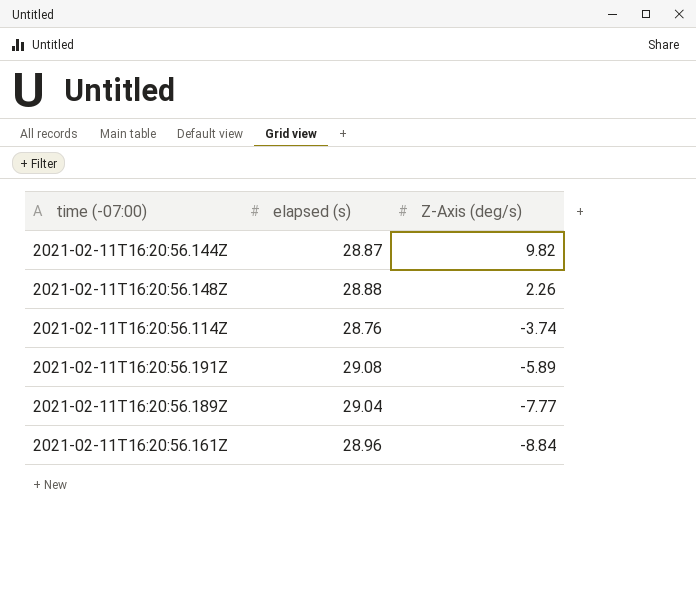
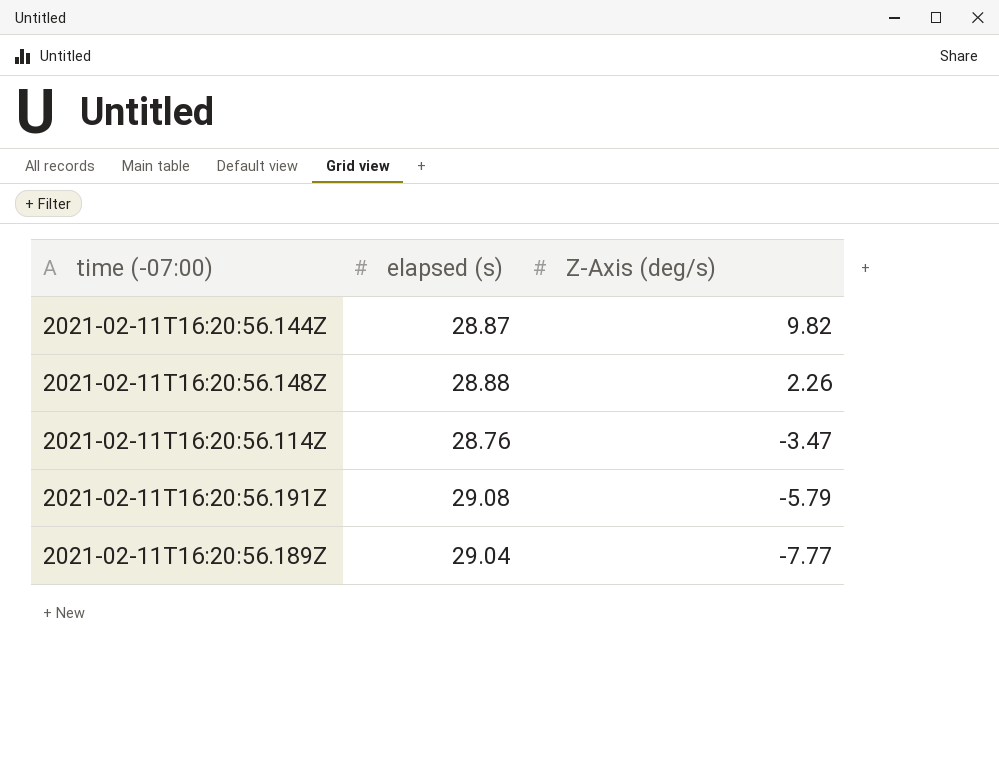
row 2021-02-11T16:20:56.161Z: 28.96 | -8.84 -> none
2021-02-11T16:20:56.114Z | Z-Axis (deg/s): -3.74 -> -3.47
2021-02-11T16:20:56.191Z | Z-Axis (deg/s): -5.89 -> -5.79

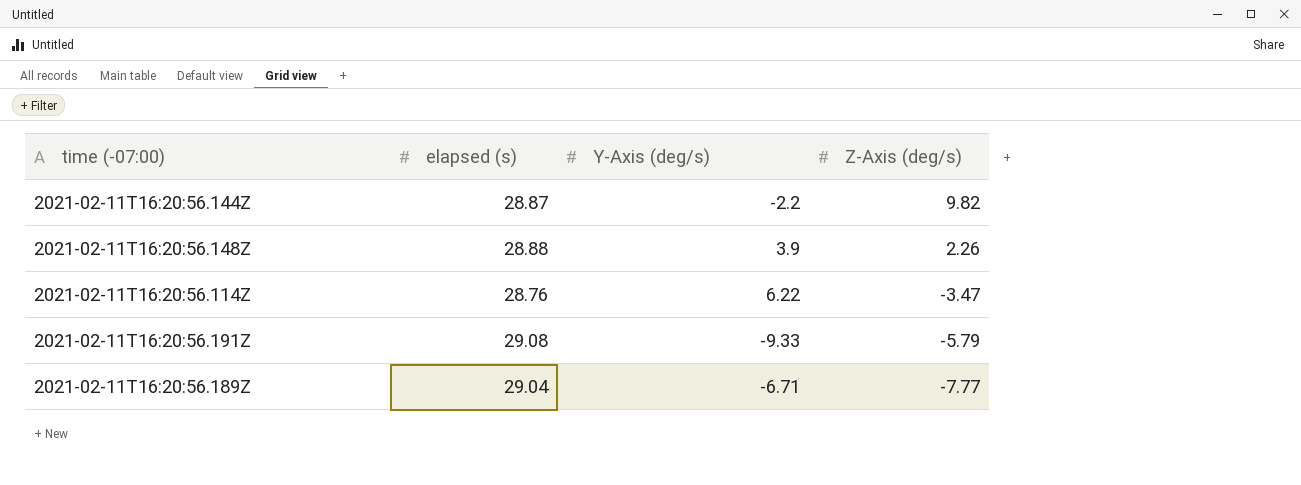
column Y-Axis (deg/s) | position: none -> 3

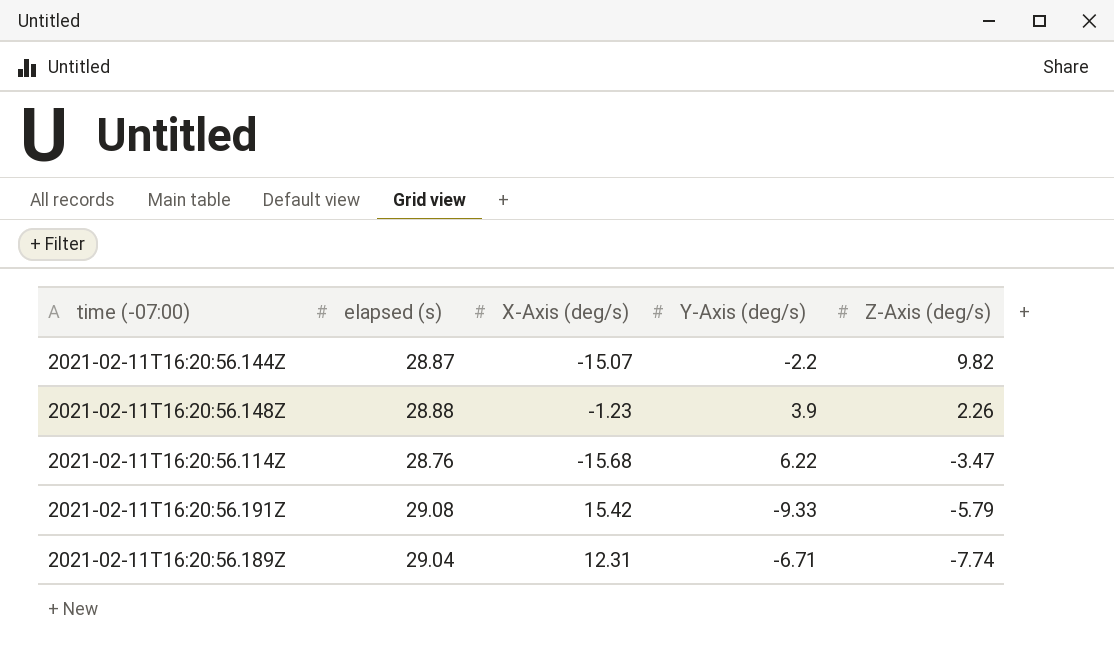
column X-Axis (deg/s) | position: none -> 3
2021-02-11T16:20:56.189Z | Z-Axis (deg/s): -7.77 -> -7.74

